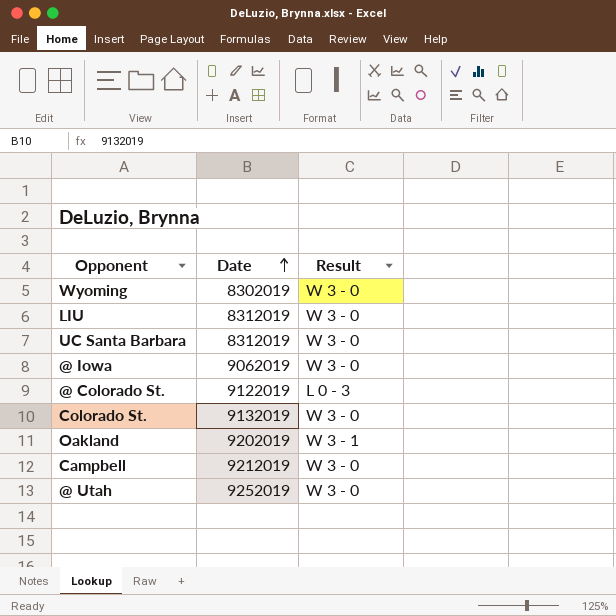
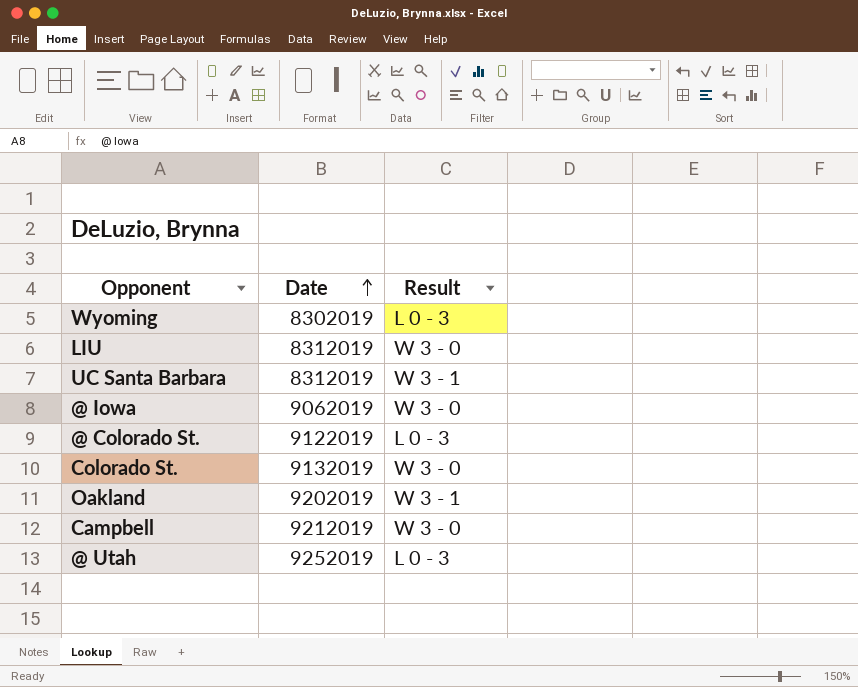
Wyoming | Result: W 3 - 0 -> L 0 - 3
UC Santa Barbara | Result: W 3 - 0 -> W 3 - 1
@ Utah | Result: W 3 - 0 -> L 0 - 3

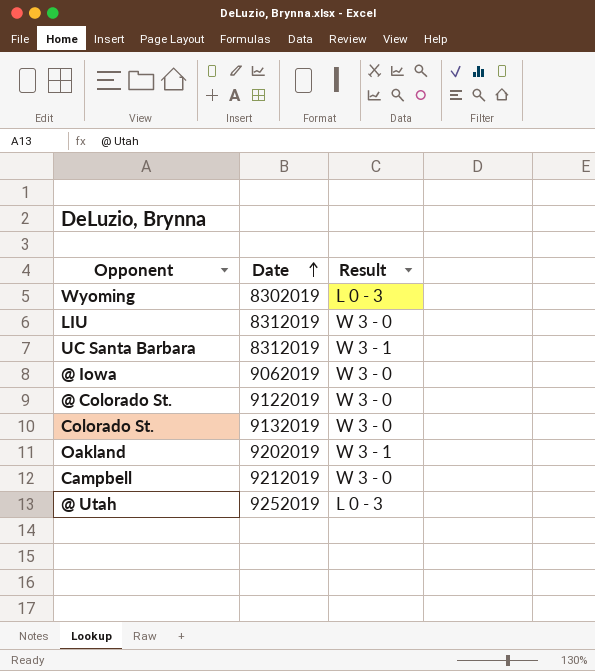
@ Colorado St. | Result: L 0 - 3 -> W 3 - 0

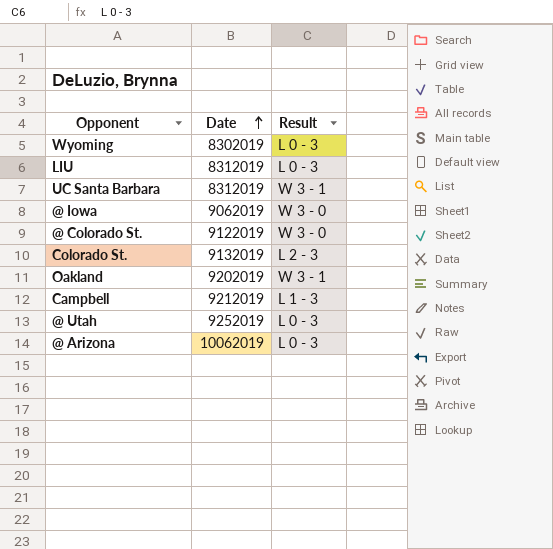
LIU | Result: W 3 - 0 -> L 0 - 3
Colorado St. | Result: W 3 - 0 -> L 2 - 3
Campbell | Result: W 3 - 0 -> L 1 - 3
row @ Arizona: none -> 10062019 | L 0 - 3

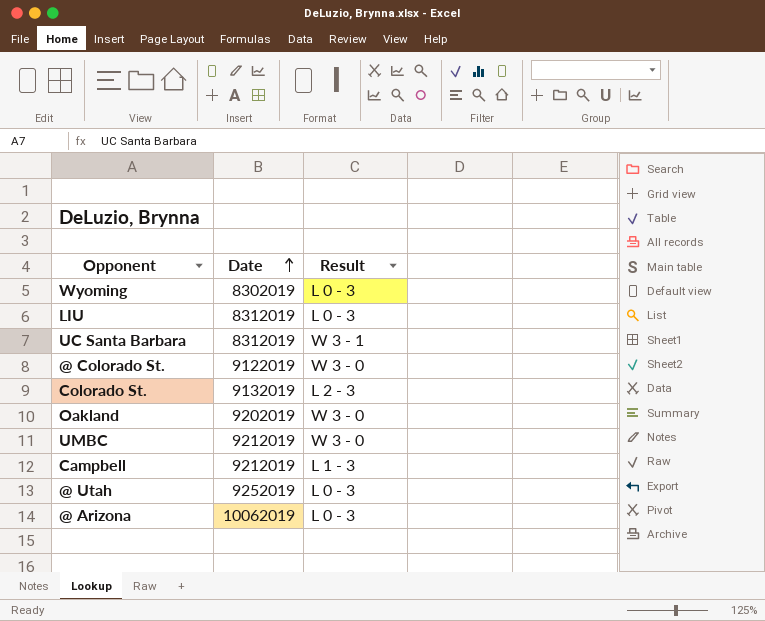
row @ Iowa: 9062019 | W 3 - 0 -> none
Oakland | Result: W 3 - 1 -> W 3 - 0
row UMBC: none -> 9212019 | W 3 - 0

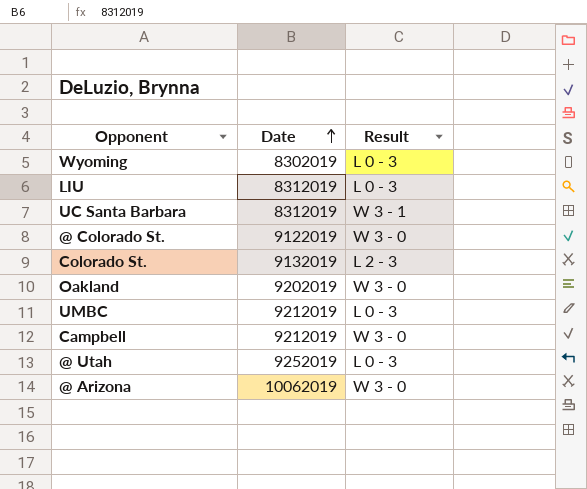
UMBC | Result: W 3 - 0 -> L 0 - 3
Campbell | Result: L 1 - 3 -> W 3 - 0
@ Arizona | Result: L 0 - 3 -> W 3 - 0

